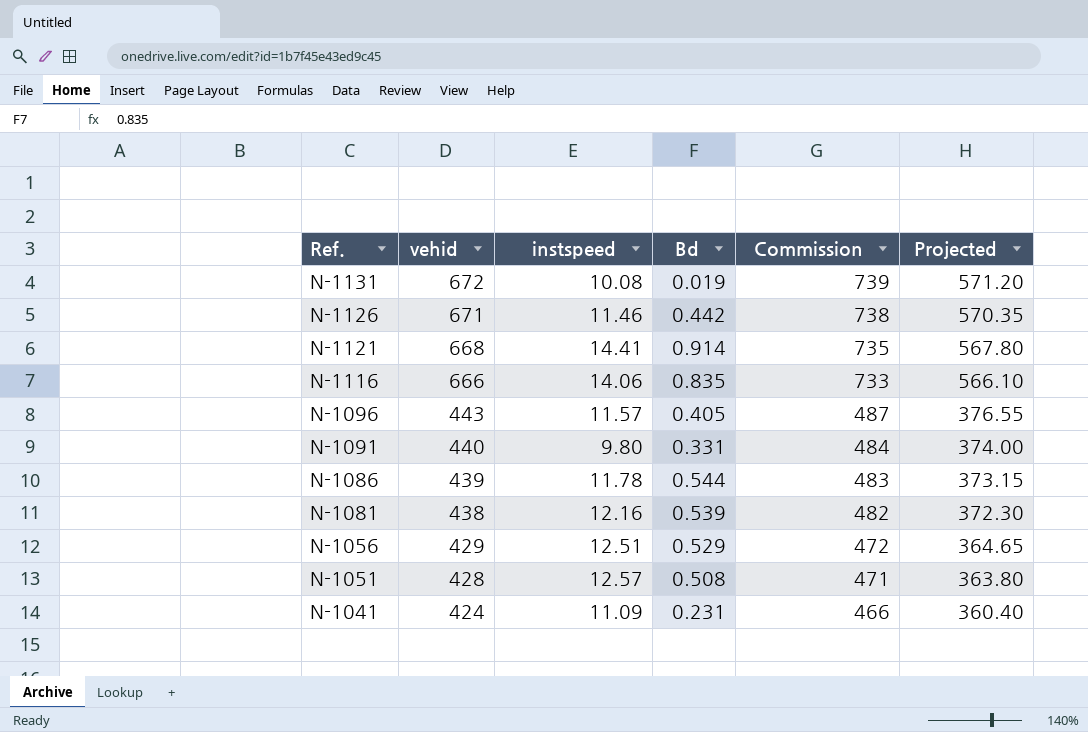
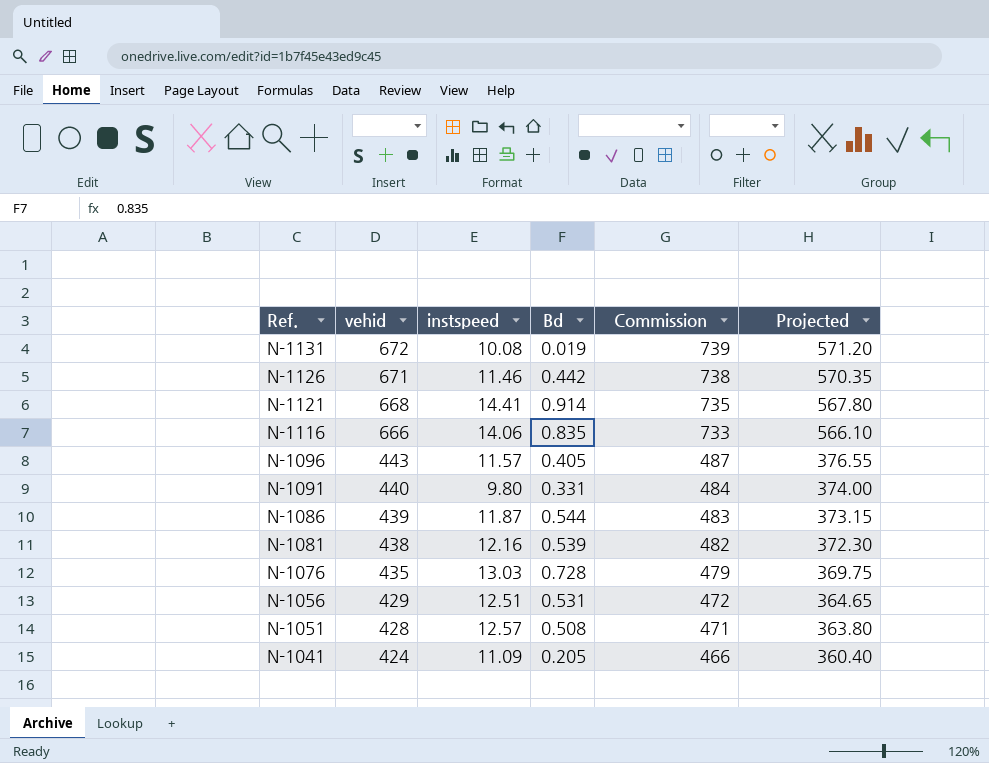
N-1086 | instspeed: 11.78 -> 11.87
row N-1076: none -> 435 | 13.03 | 0.728 | 479 | 369.75
N-1056 | Bd: 0.529 -> 0.531
N-1041 | Bd: 0.231 -> 0.205

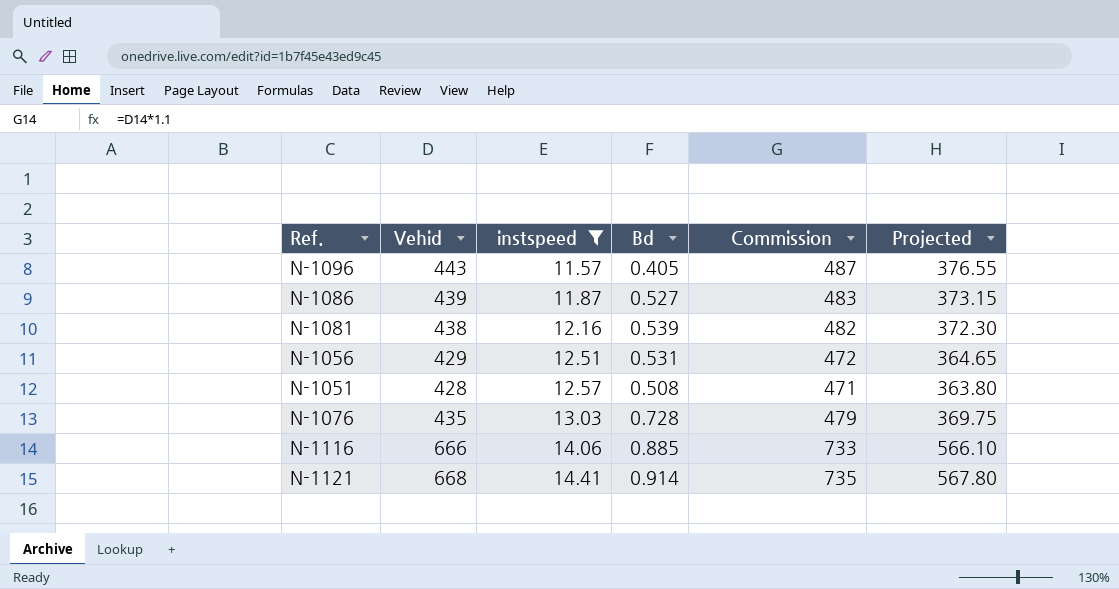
filter: none -> instspeed >= 11.57
row order: Ref. descending -> instspeed ascending
column name: vehid -> Vehid
N-1086 | Bd: 0.544 -> 0.527
N-1116 | Bd: 0.835 -> 0.885

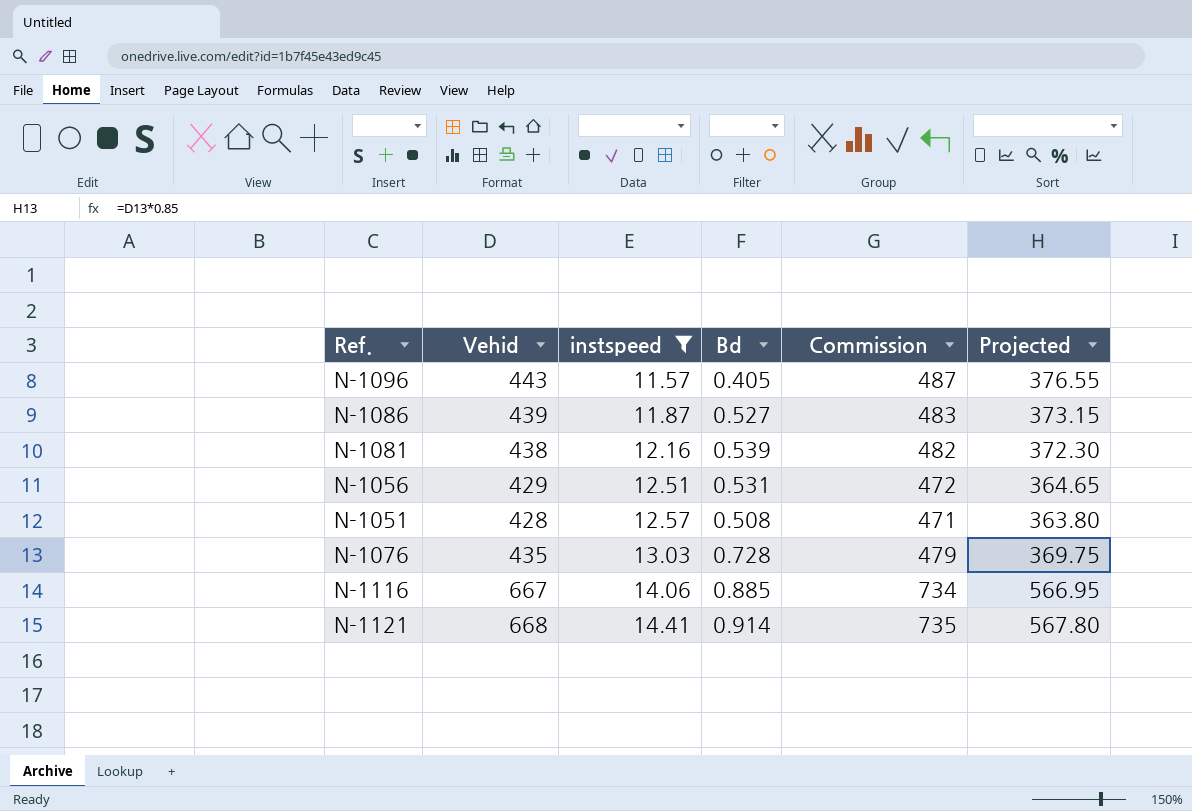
N-1116 | Vehid: 666 -> 667
N-1116 | Commission: 733 -> 734
N-1116 | Projected: 566.10 -> 566.95

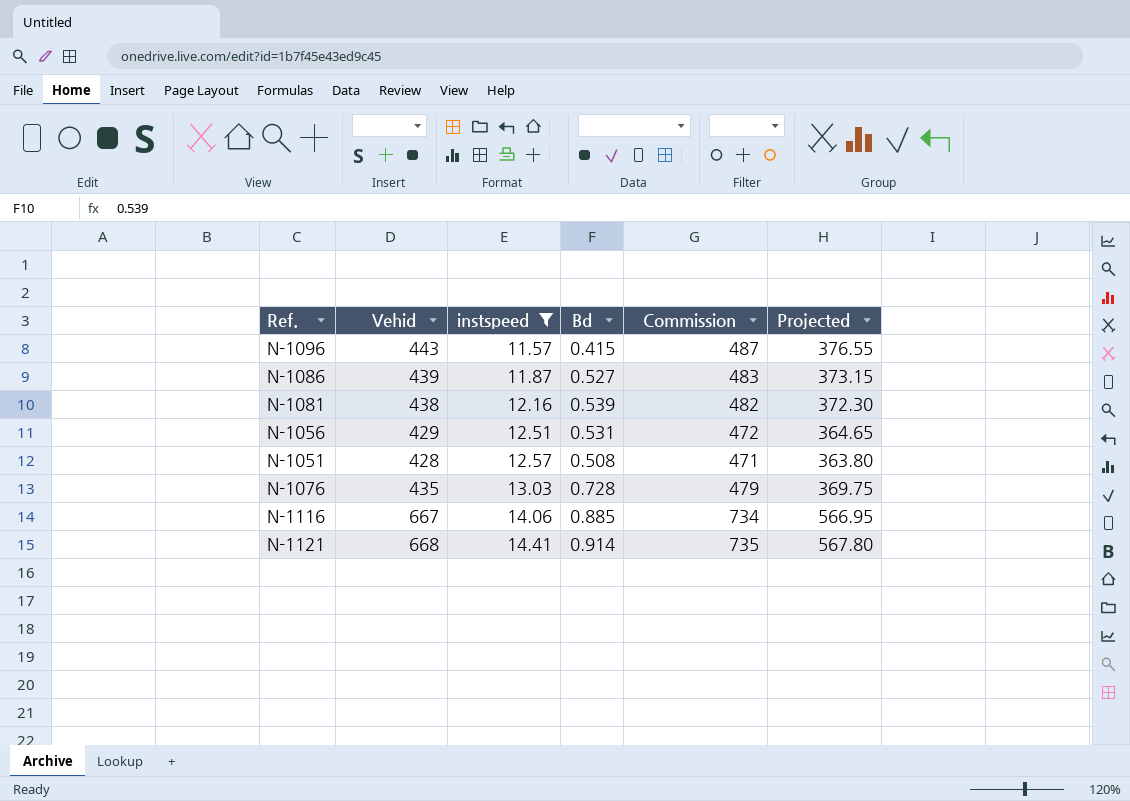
N-1096 | Bd: 0.405 -> 0.415

